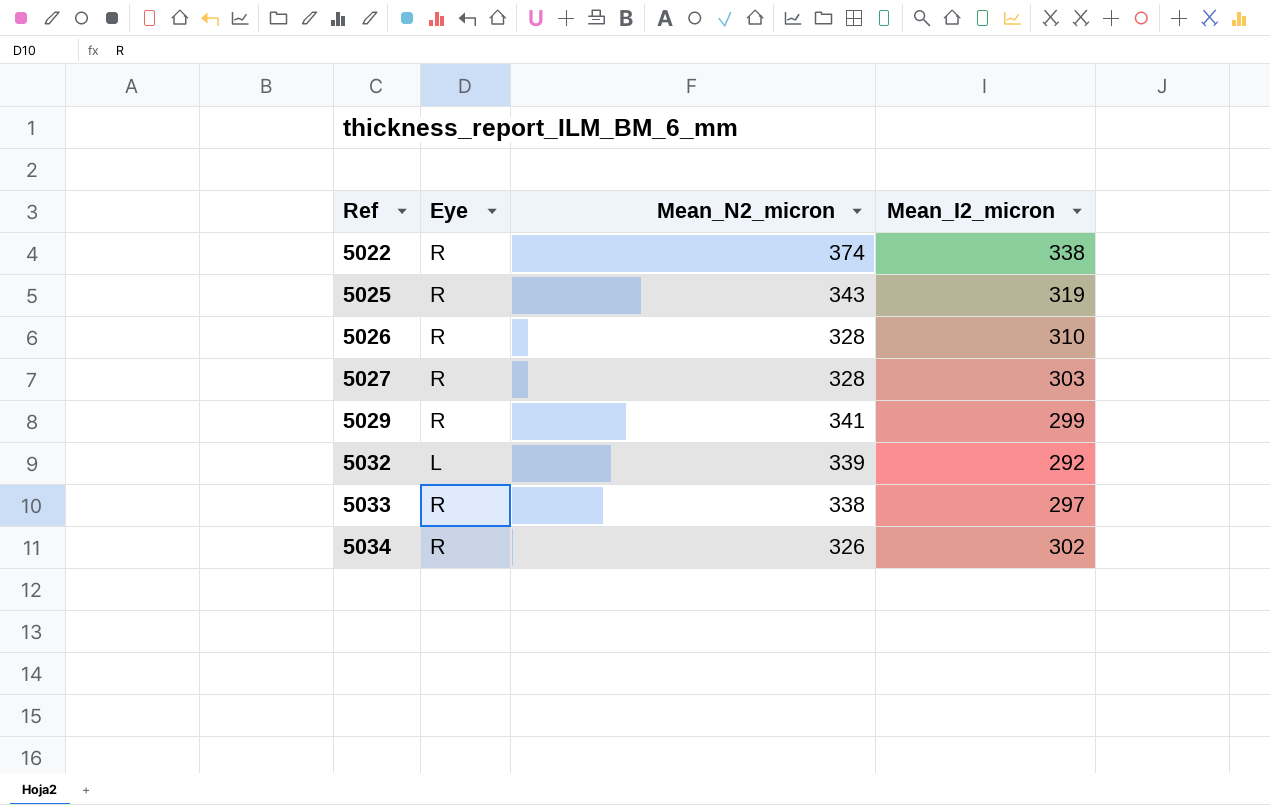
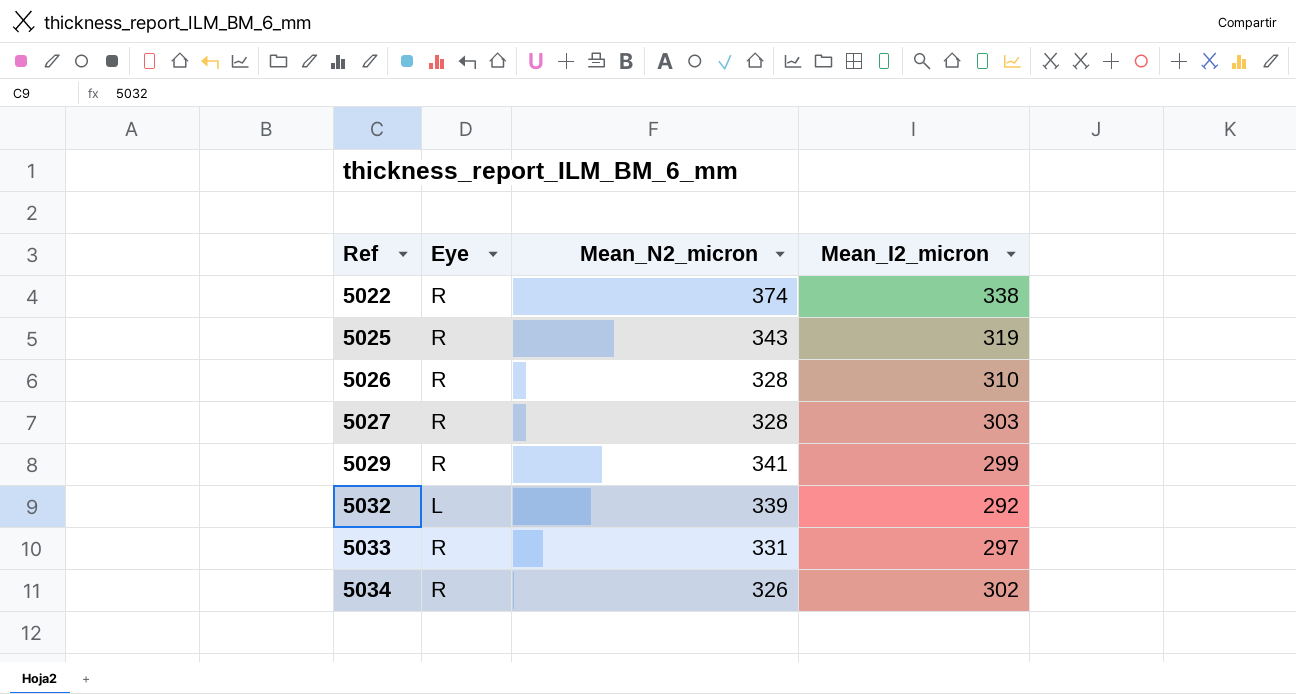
5033 | Mean_N2_micron: 338 -> 331

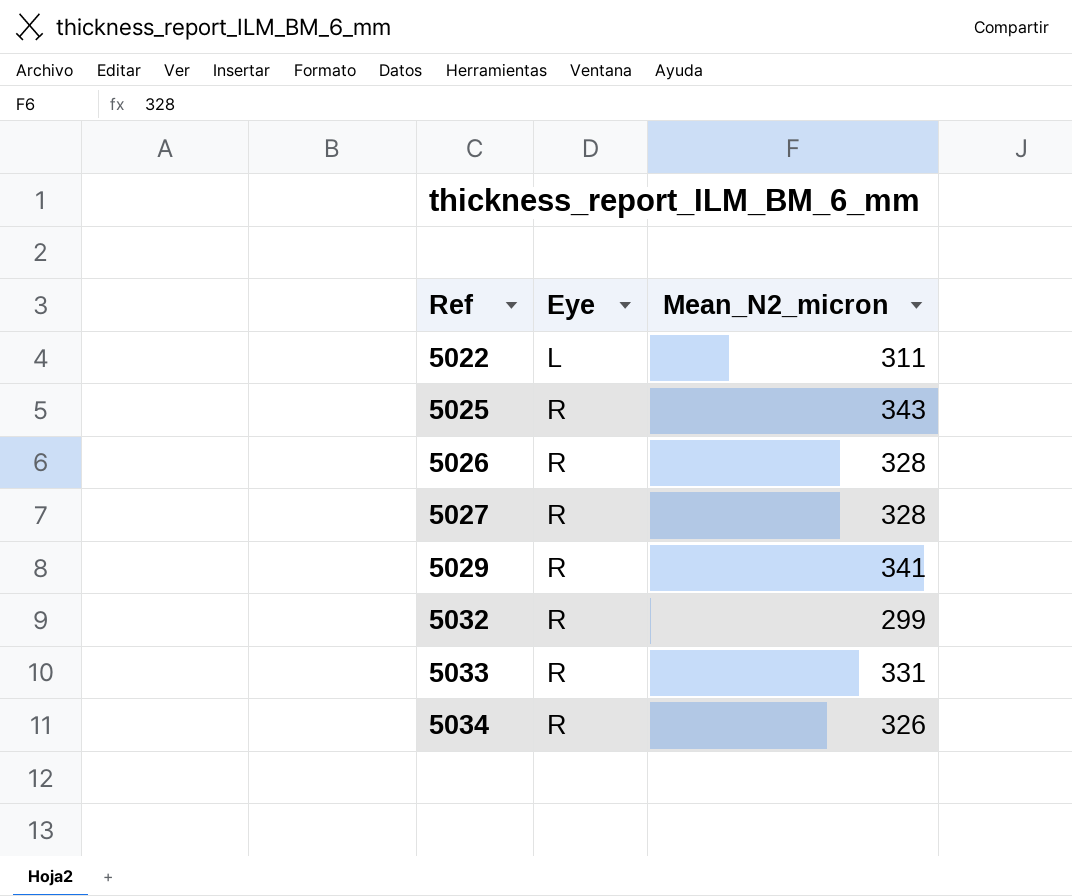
column Mean_I2_micron | position: 4 -> none
5022 | Eye: R -> L
5022 | Mean_N2_micron: 374 -> 311
5032 | Eye: L -> R
5032 | Mean_N2_micron: 339 -> 299

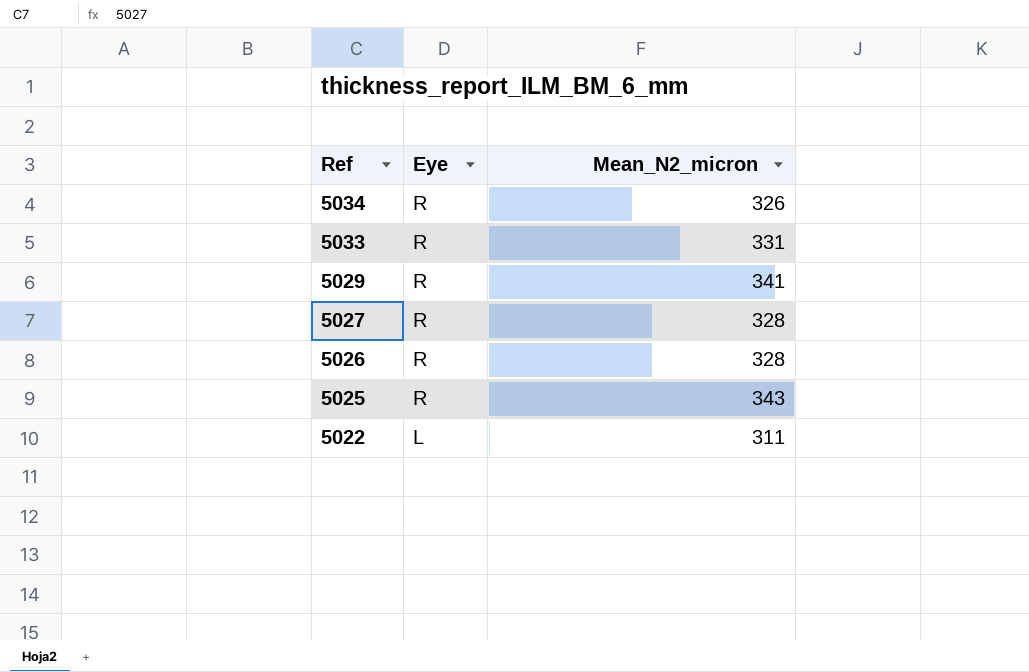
row order: Ref ascending -> Ref descending
row 5032: R | 299 -> none

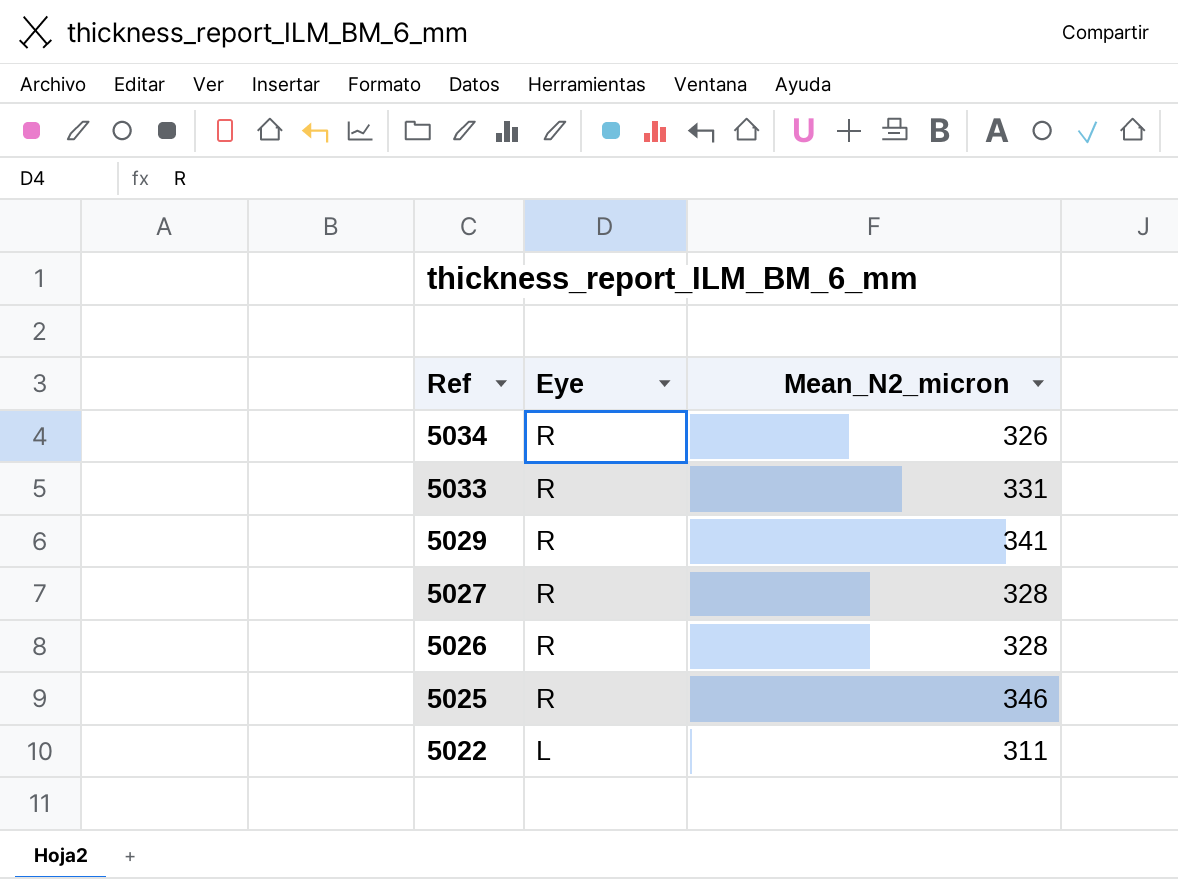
5025 | Mean_N2_micron: 343 -> 346

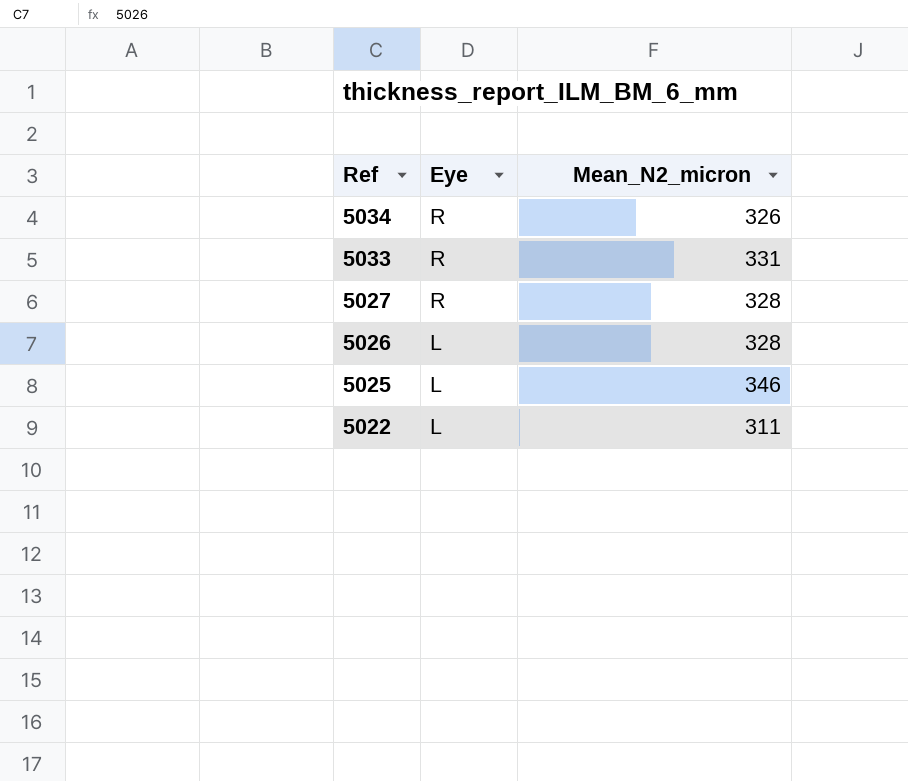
row 5029: R | 341 -> none
5026 | Eye: R -> L
5025 | Eye: R -> L

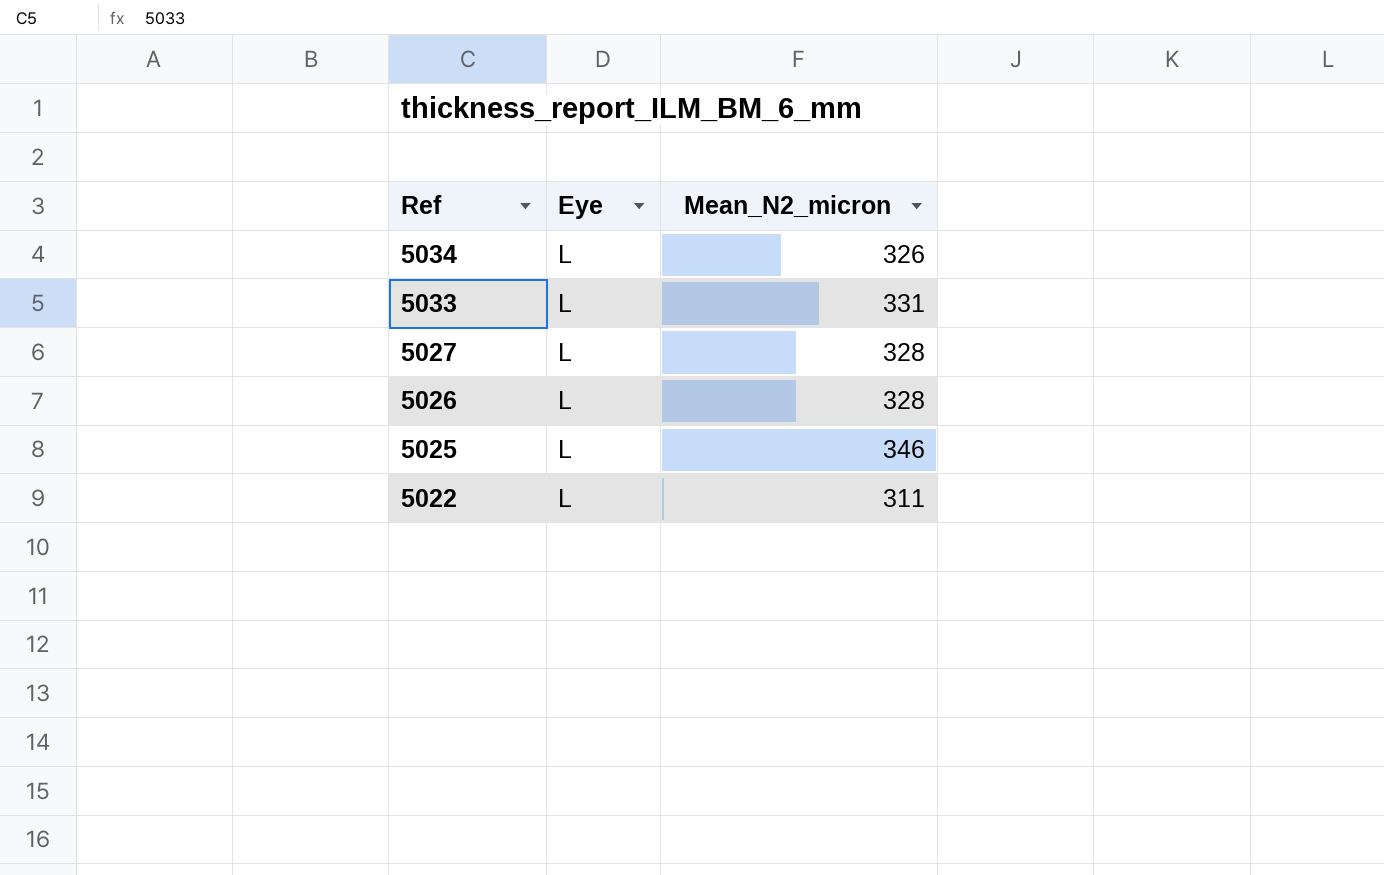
5034 | Eye: R -> L
5033 | Eye: R -> L
5027 | Eye: R -> L

